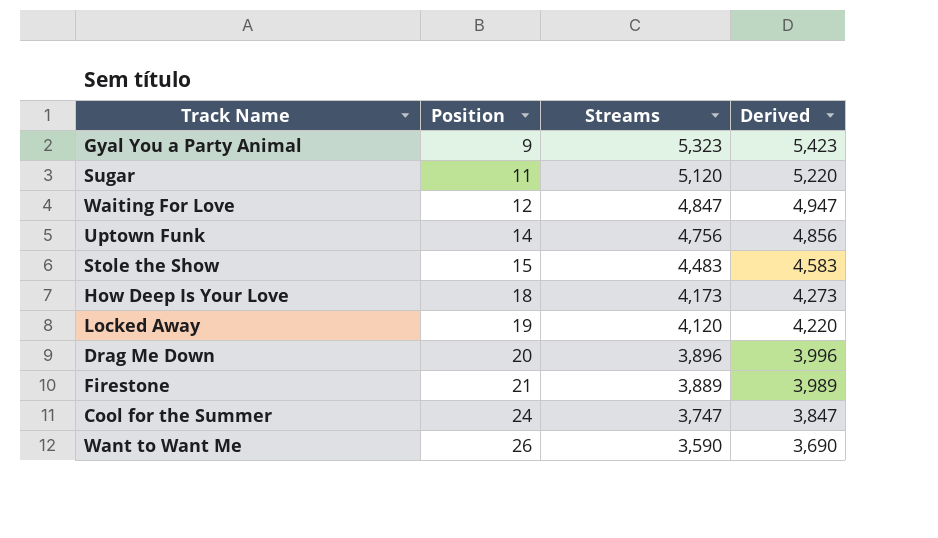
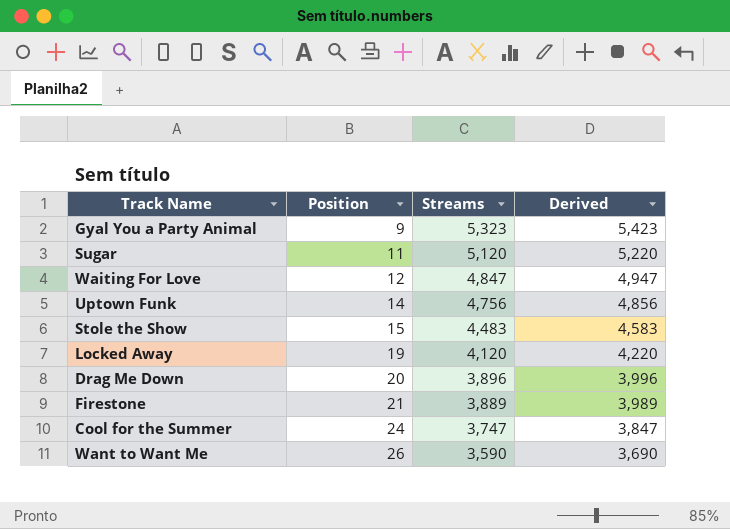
row How Deep Is Your Love: 18 | 4,173 | 4,273 -> none

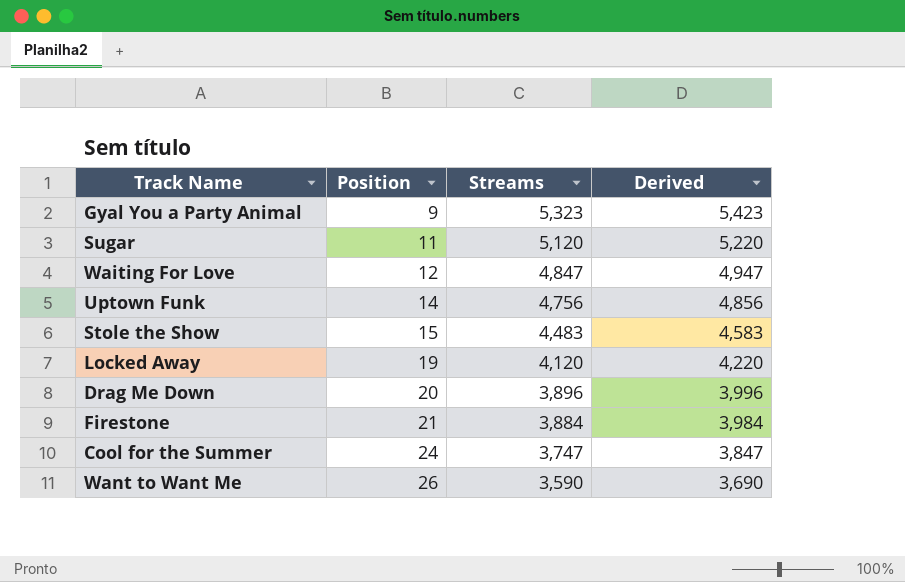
Firestone | Streams: 3,889 -> 3,884
Firestone | Derived: 3,989 -> 3,984

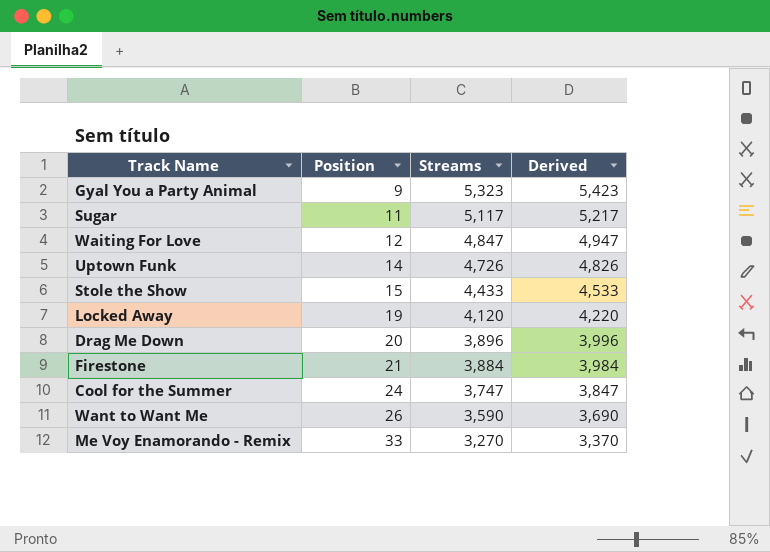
Sugar | Streams: 5,120 -> 5,117
Sugar | Derived: 5,220 -> 5,217
Uptown Funk | Streams: 4,756 -> 4,726
Uptown Funk | Derived: 4,856 -> 4,826
Stole the Show | Streams: 4,483 -> 4,433
Stole the Show | Derived: 4,583 -> 4,533
row Me Voy Enamorando - Remix: none -> 33 | 3,270 | 3,370

